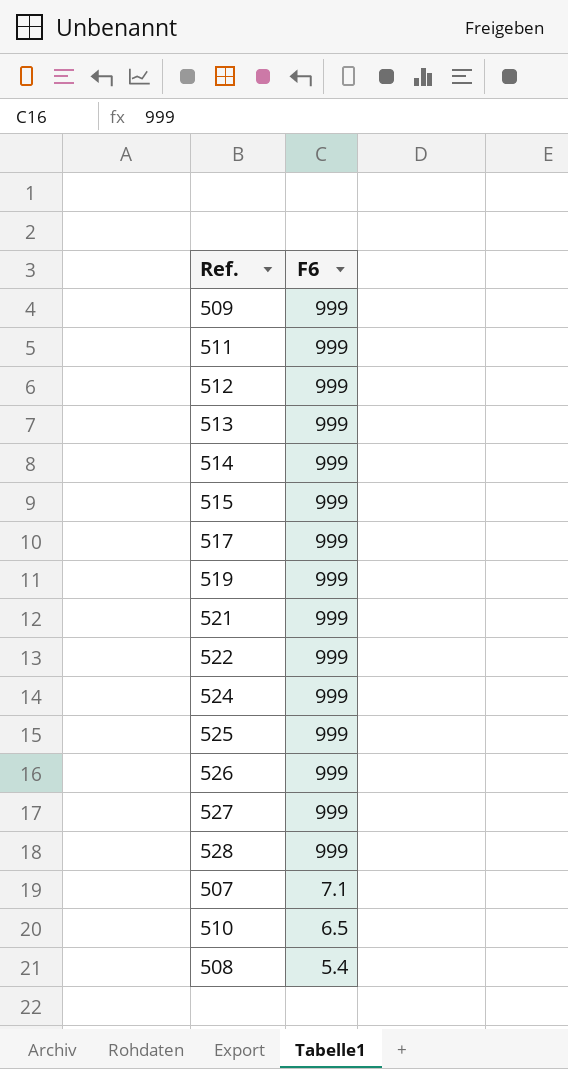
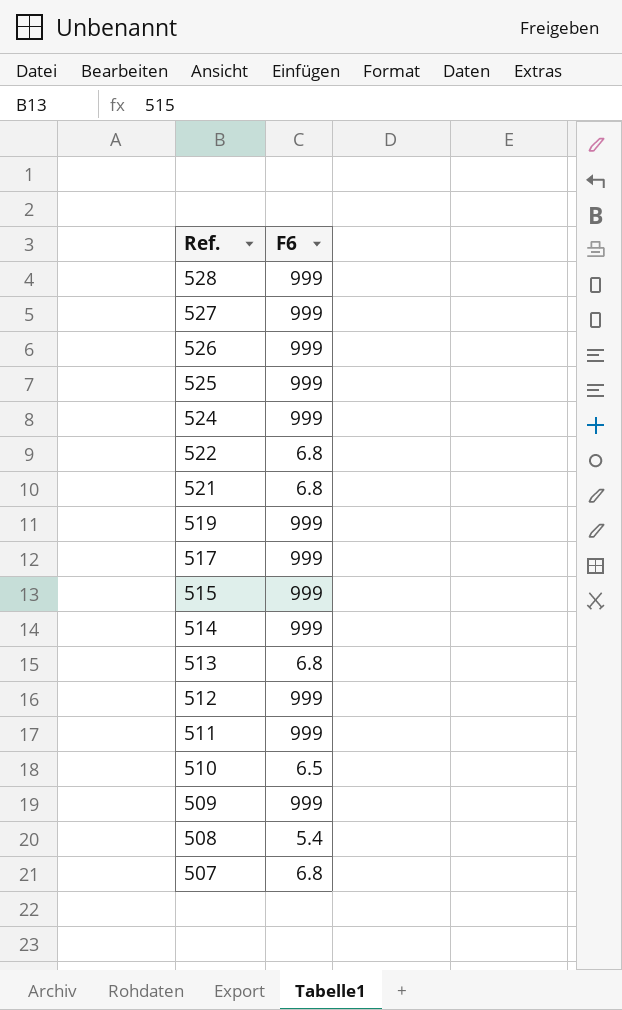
row order: F6 descending -> Ref. descending
522 | F6: 999 -> 6.8
521 | F6: 999 -> 6.8
513 | F6: 999 -> 6.8
507 | F6: 7.1 -> 6.8

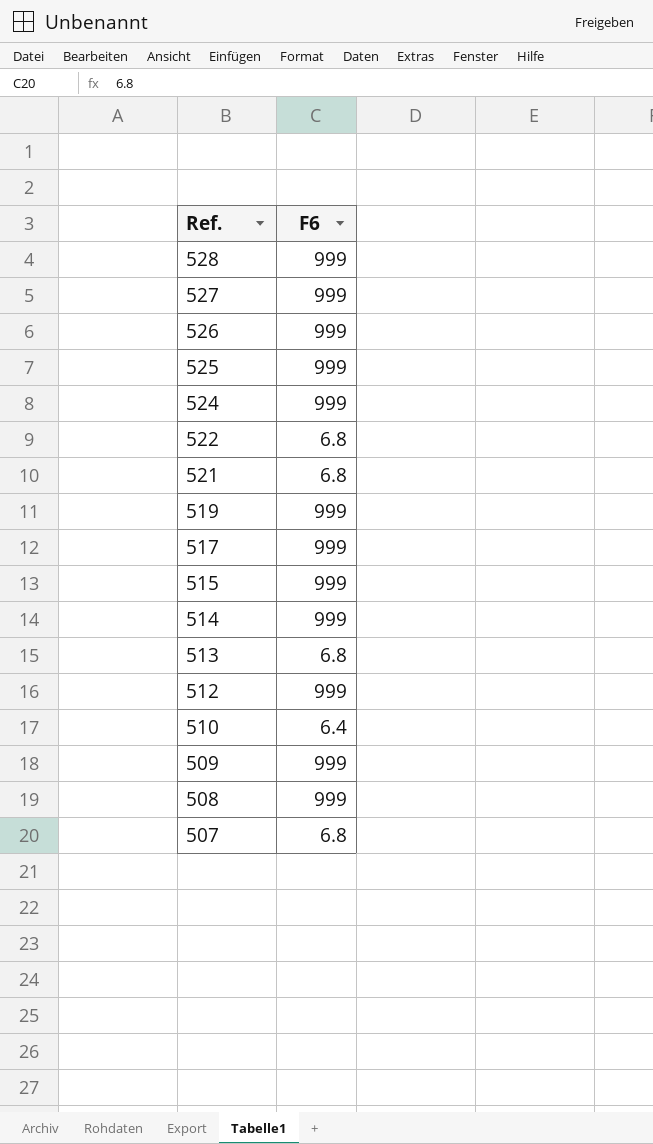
row 511: 999 -> none
510 | F6: 6.5 -> 6.4
508 | F6: 5.4 -> 999

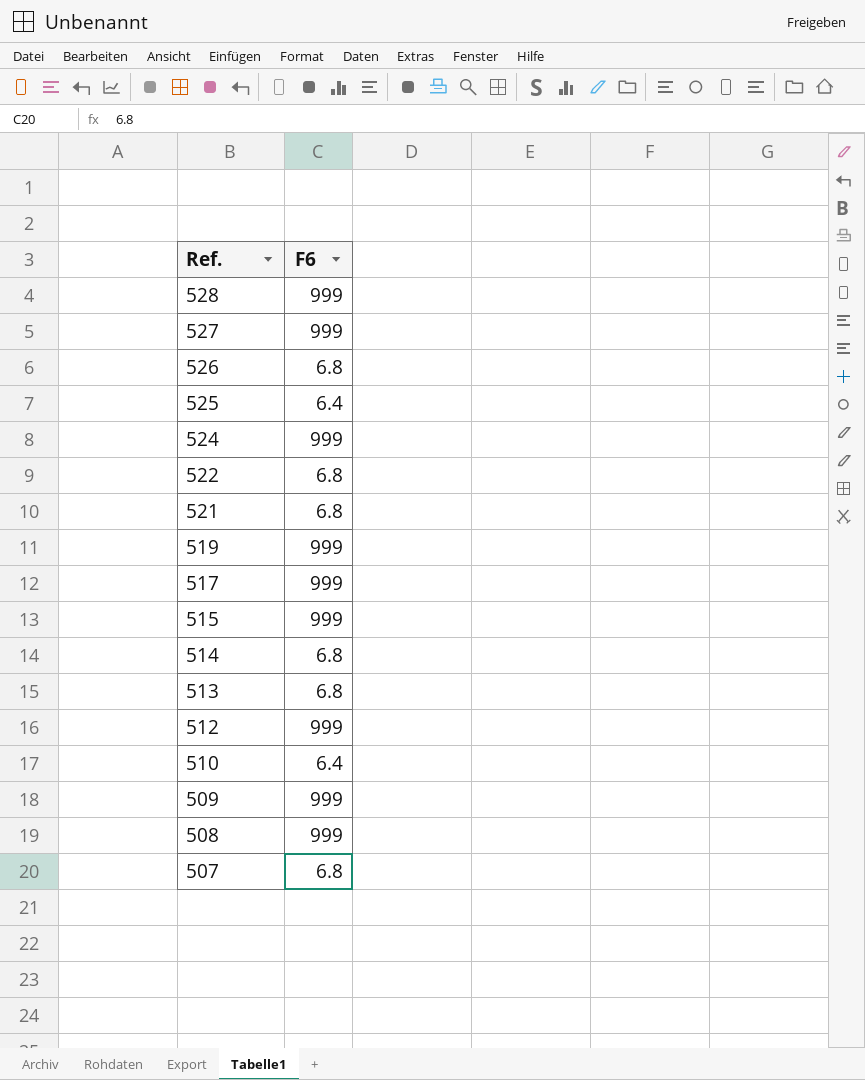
526 | F6: 999 -> 6.8
525 | F6: 999 -> 6.4
514 | F6: 999 -> 6.8

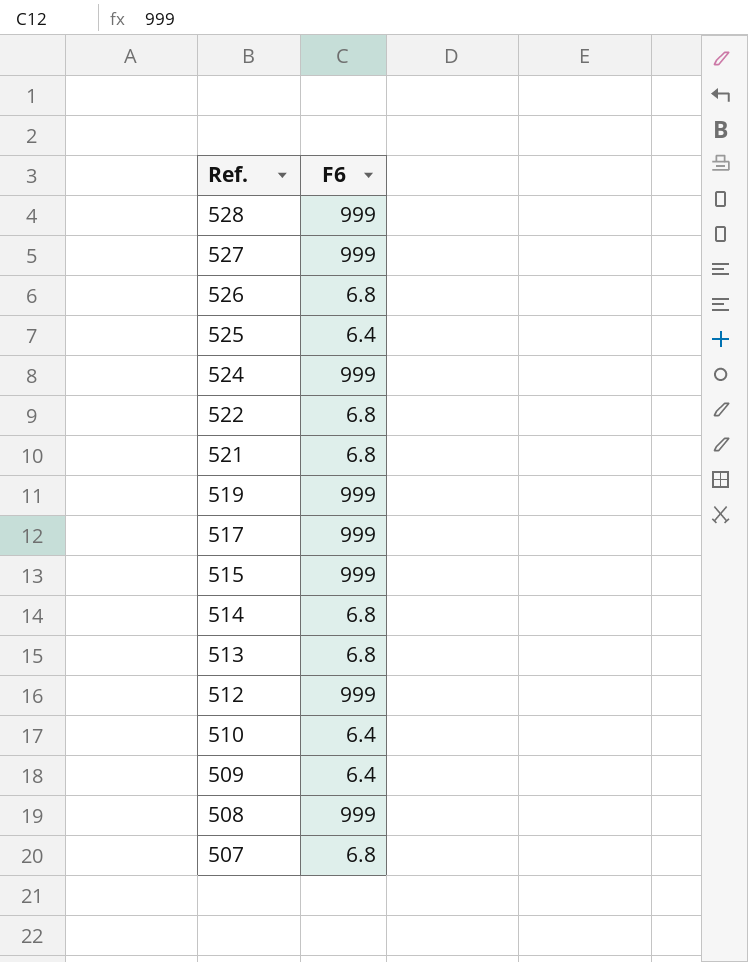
509 | F6: 999 -> 6.4

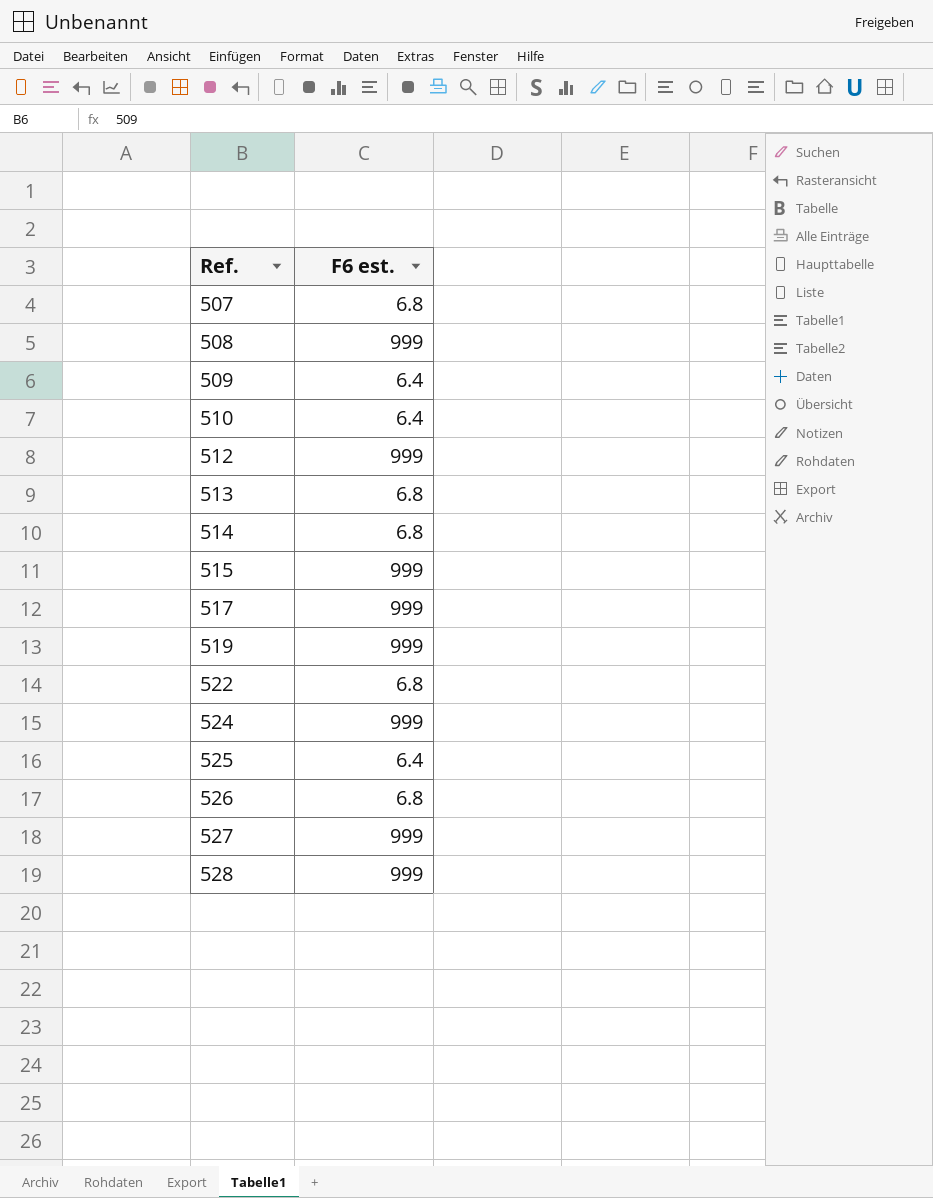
row order: Ref. descending -> Ref. ascending
column name: F6 -> F6 est.
row 521: 6.8 -> none

